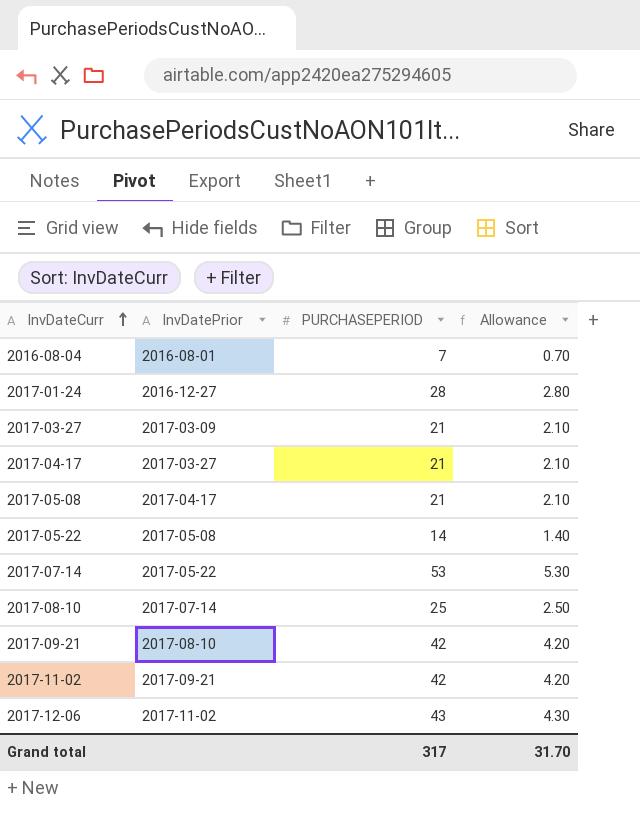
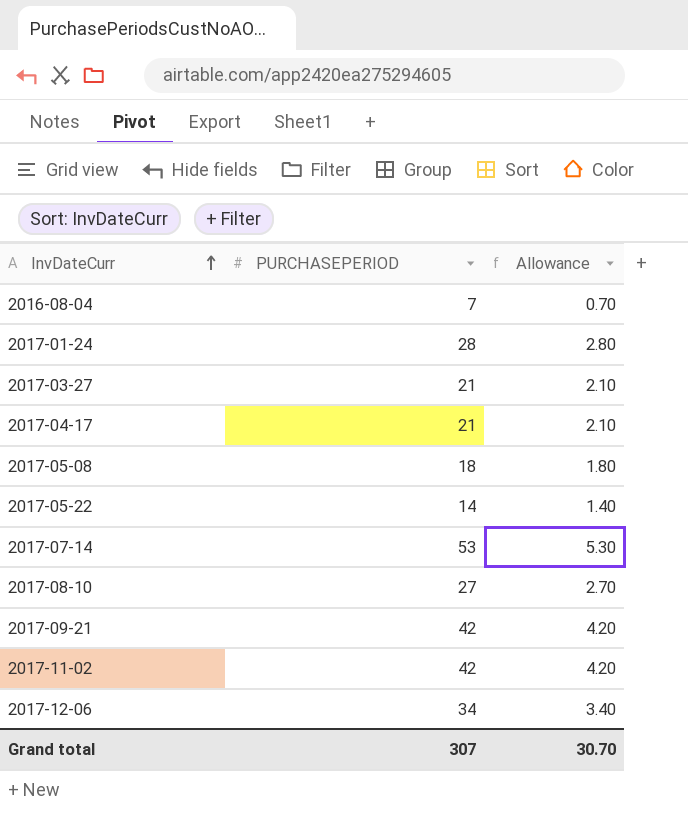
column InvDatePrior | position: 2 -> none
2017-05-08 | PURCHASEPERIOD: 21 -> 18
2017-05-08 | Allowance: 2.10 -> 1.80
2017-08-10 | PURCHASEPERIOD: 25 -> 27
2017-08-10 | Allowance: 2.50 -> 2.70
2017-12-06 | PURCHASEPERIOD: 43 -> 34
2017-12-06 | Allowance: 4.30 -> 3.40
Grand total | PURCHASEPERIOD: 317 -> 307
Grand total | Allowance: 31.70 -> 30.70

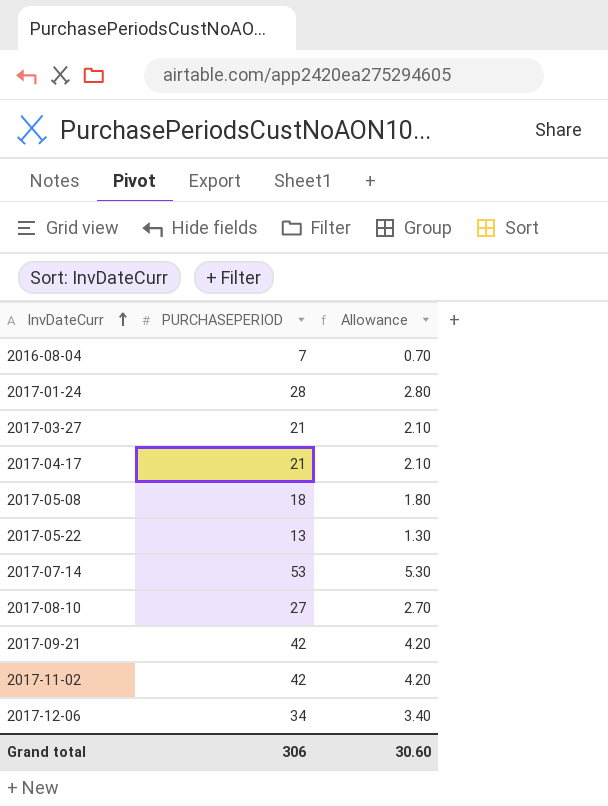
2017-05-22 | PURCHASEPERIOD: 14 -> 13
2017-05-22 | Allowance: 1.40 -> 1.30
Grand total | PURCHASEPERIOD: 307 -> 306
Grand total | Allowance: 30.70 -> 30.60

